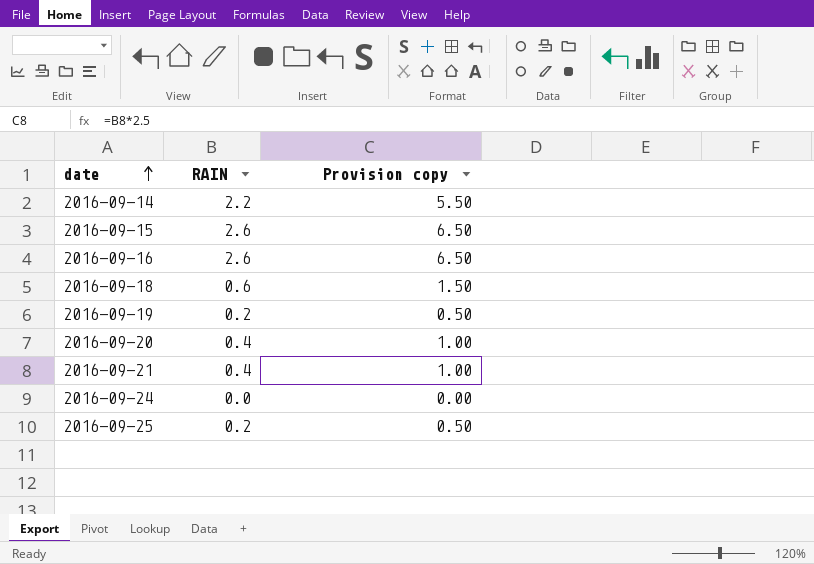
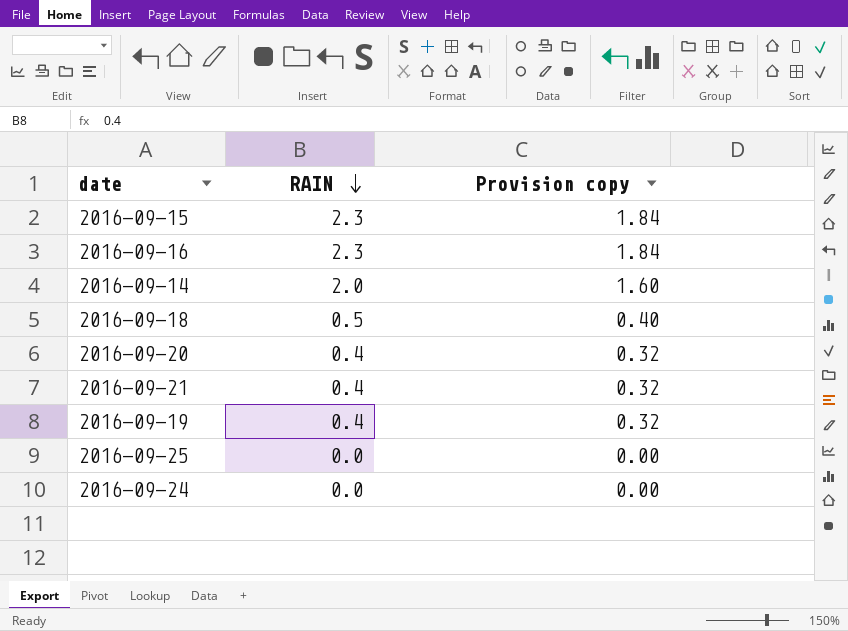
row order: date ascending -> RAIN descending
column Provision copy | formula: [RAIN] * 2.5 -> [RAIN] * 0.8
2016-09-15 | RAIN: 2.6 -> 2.3
2016-09-16 | RAIN: 2.6 -> 2.3
2016-09-14 | RAIN: 2.2 -> 2.0
2016-09-18 | RAIN: 0.6 -> 0.5
2016-09-19 | RAIN: 0.2 -> 0.4
2016-09-25 | RAIN: 0.2 -> 0.0

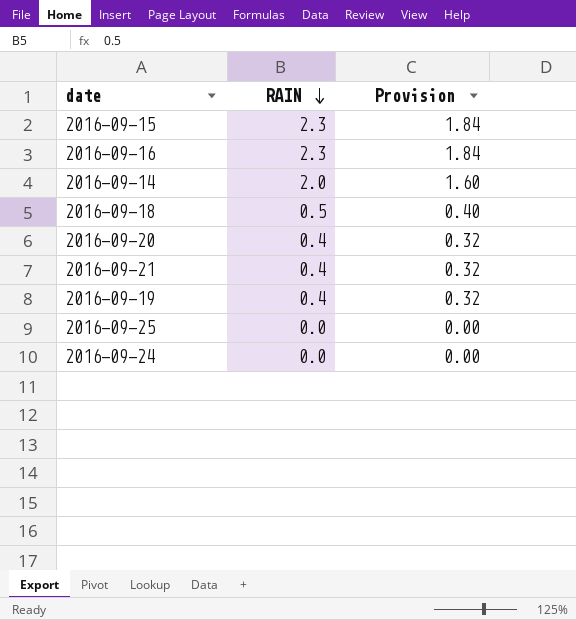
column name: Provision copy -> Provision

